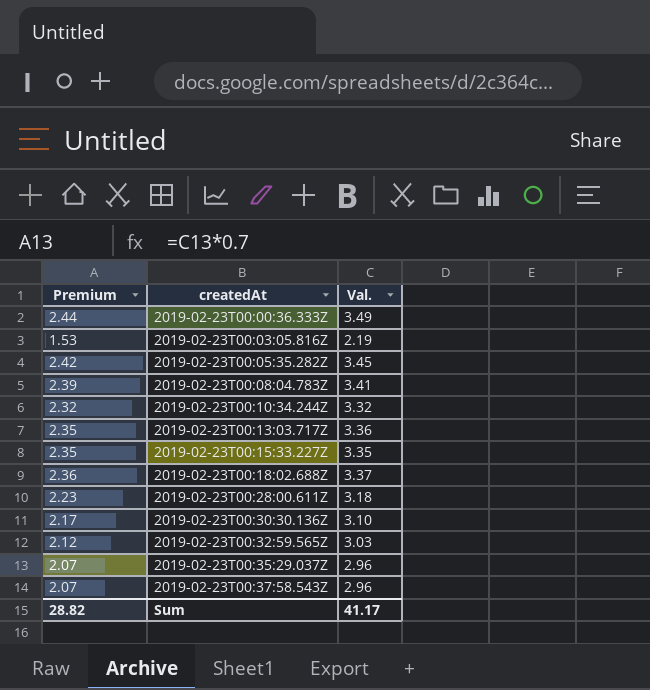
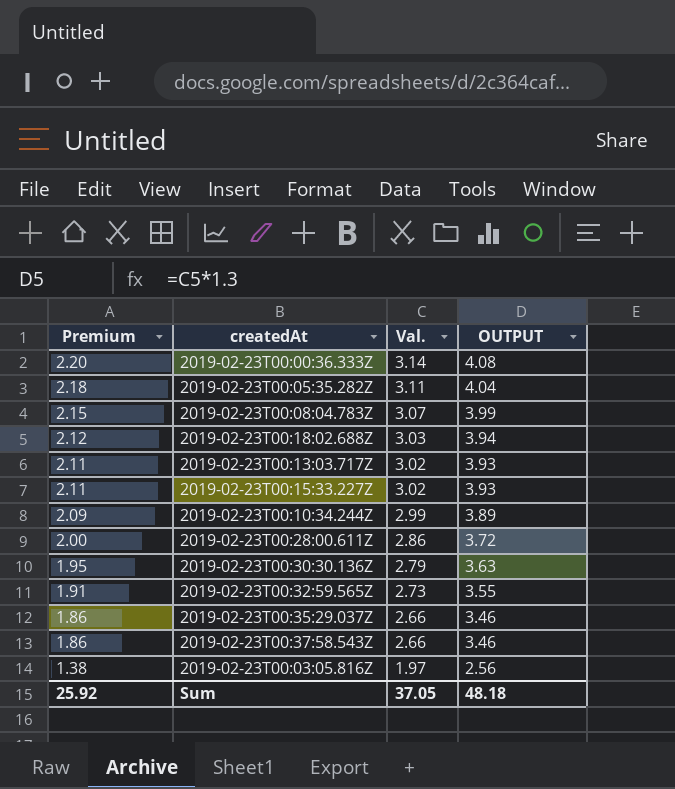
row order: createdAt ascending -> Premium descending
column OUTPUT | formula: none -> [Val.] * 1.3
2019-02-23T00:00:36.333Z | Premium: 2.44 -> 2.20
2019-02-23T00:00:36.333Z | Val.: 3.49 -> 3.14
2019-02-23T00:05:35.282Z | Premium: 2.42 -> 2.18
2019-02-23T00:05:35.282Z | Val.: 3.45 -> 3.11
2019-02-23T00:08:04.783Z | Premium: 2.39 -> 2.15
2019-02-23T00:08:04.783Z | Val.: 3.41 -> 3.07
2019-02-23T00:18:02.688Z | Premium: 2.36 -> 2.12
2019-02-23T00:18:02.688Z | Val.: 3.37 -> 3.03
2019-02-23T00:13:03.717Z | Premium: 2.35 -> 2.11
2019-02-23T00:13:03.717Z | Val.: 3.36 -> 3.02
2019-02-23T00:15:33.227Z | Premium: 2.35 -> 2.11
2019-02-23T00:15:33.227Z | Val.: 3.35 -> 3.02
2019-02-23T00:10:34.244Z | Premium: 2.32 -> 2.09
2019-02-23T00:10:34.244Z | Val.: 3.32 -> 2.99
2019-02-23T00:28:00.611Z | Premium: 2.23 -> 2.00
2019-02-23T00:28:00.611Z | Val.: 3.18 -> 2.86
2019-02-23T00:30:30.136Z | Premium: 2.17 -> 1.95
2019-02-23T00:30:30.136Z | Val.: 3.10 -> 2.79
2019-02-23T00:32:59.565Z | Premium: 2.12 -> 1.91
2019-02-23T00:32:59.565Z | Val.: 3.03 -> 2.73
2019-02-23T00:35:29.037Z | Premium: 2.07 -> 1.86
2019-02-23T00:35:29.037Z | Val.: 2.96 -> 2.66
2019-02-23T00:37:58.543Z | Premium: 2.07 -> 1.86
2019-02-23T00:37:58.543Z | Val.: 2.96 -> 2.66
2019-02-23T00:03:05.816Z | Premium: 1.53 -> 1.38
2019-02-23T00:03:05.816Z | Val.: 2.19 -> 1.97
Sum | Premium: 28.82 -> 25.92
Sum | Val.: 41.17 -> 37.05

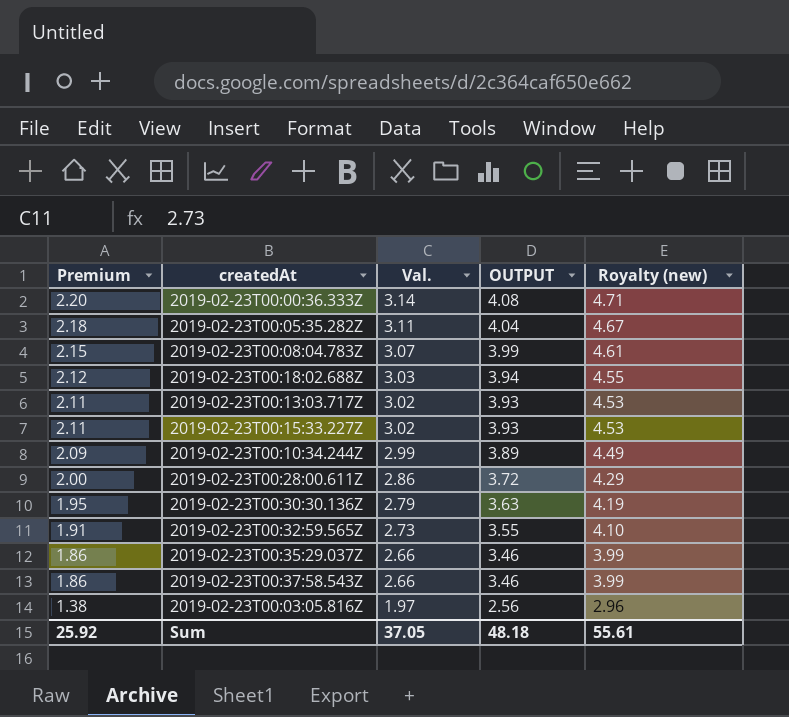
column Royalty (new) | formula: none -> [Val.] * 1.5

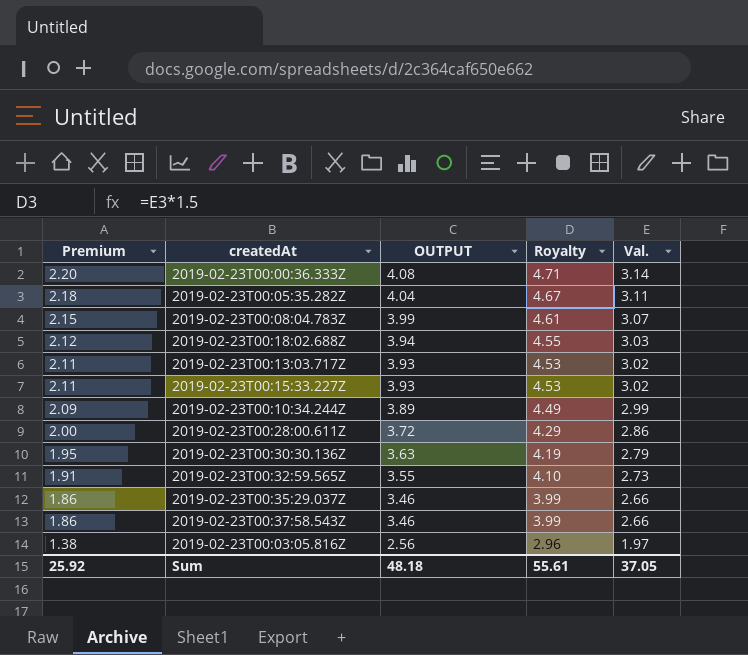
column name: Royalty (new) -> Royalty
column Val. | position: 3 -> 5

